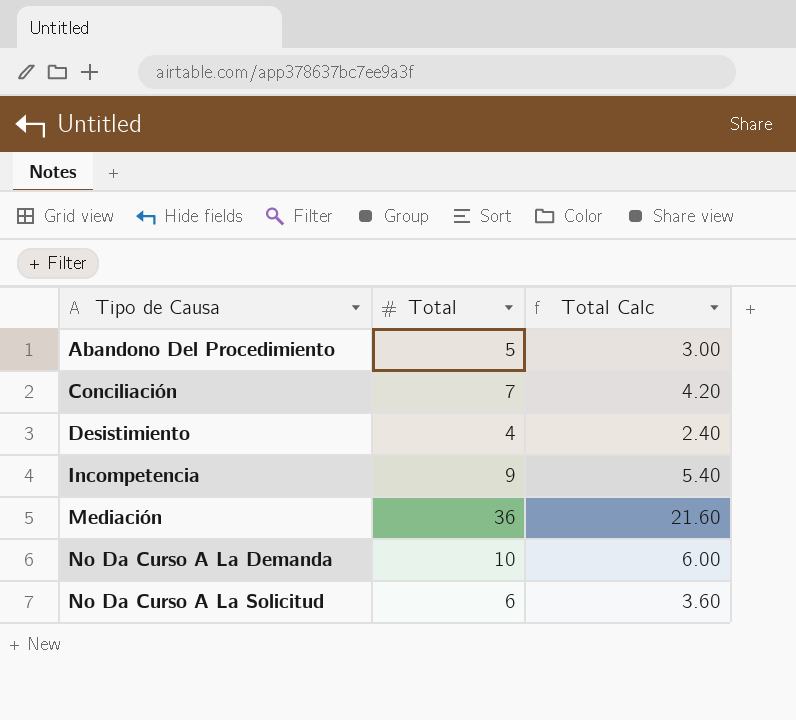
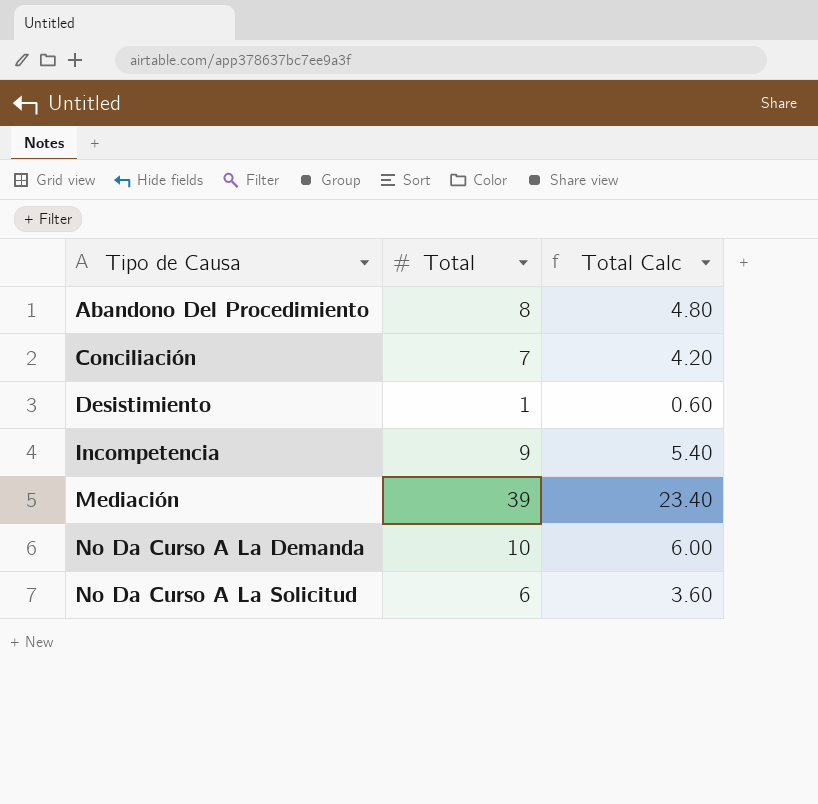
Abandono Del Procedimiento | Total: 5 -> 8
Abandono Del Procedimiento | Total Calc: 3.00 -> 4.80
Desistimiento | Total: 4 -> 1
Desistimiento | Total Calc: 2.40 -> 0.60
Mediación | Total: 36 -> 39
Mediación | Total Calc: 21.60 -> 23.40

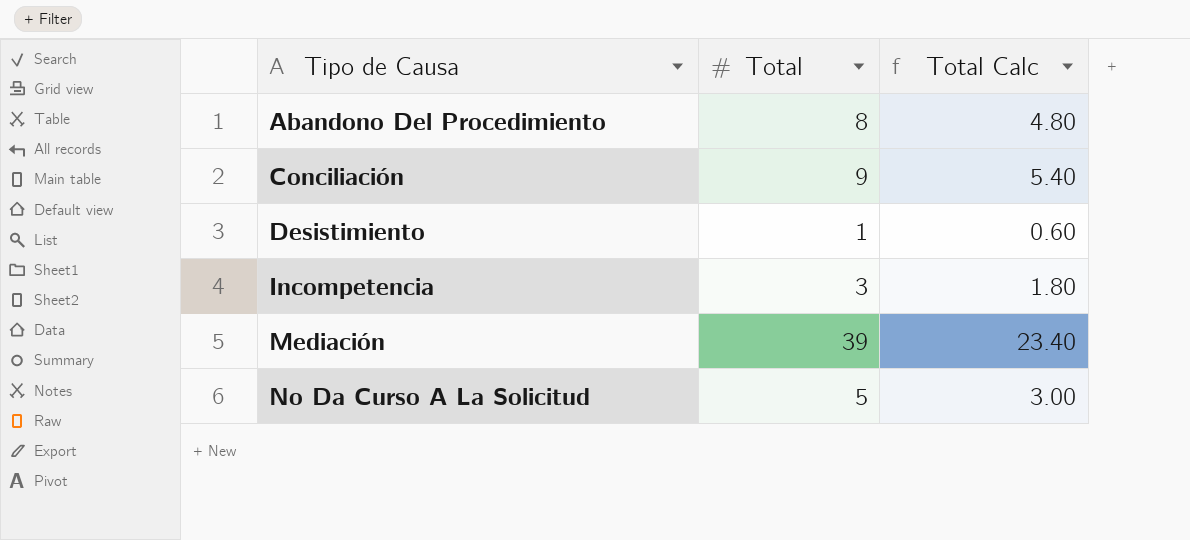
row No Da Curso A La Demanda: 10 | 6.00 -> none
Conciliación | Total: 7 -> 9
Conciliación | Total Calc: 4.20 -> 5.40
Incompetencia | Total: 9 -> 3
Incompetencia | Total Calc: 5.40 -> 1.80
No Da Curso A La Solicitud | Total: 6 -> 5
No Da Curso A La Solicitud | Total Calc: 3.60 -> 3.00

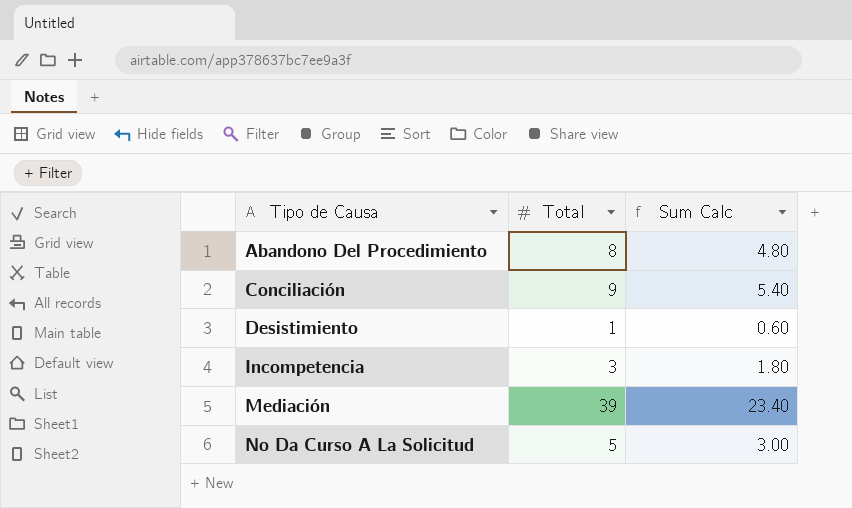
column name: Total Calc -> Sum Calc

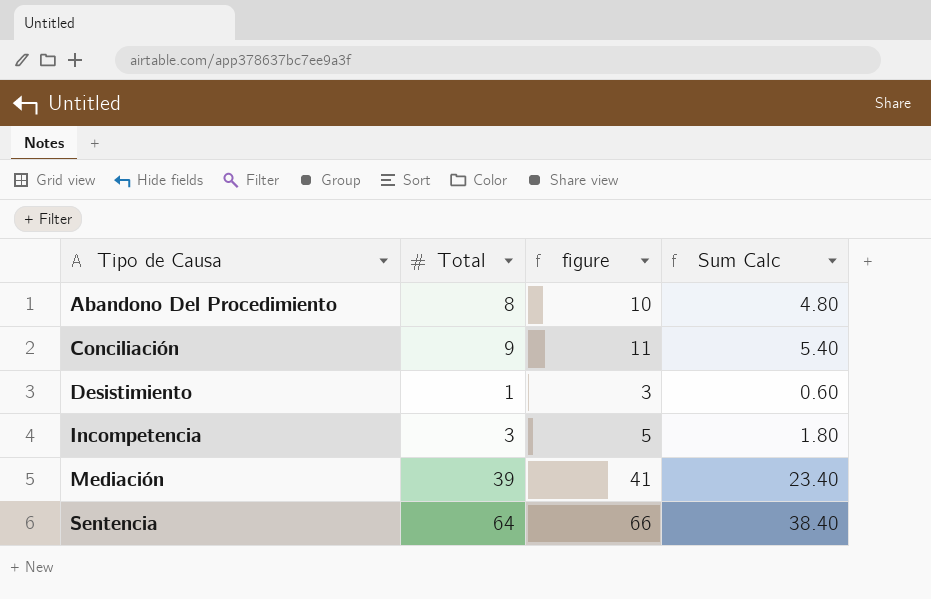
column figure | formula: none -> [Total] + 2
row No Da Curso A La Solicitud: 5 | 3.00 -> none
row Sentencia: none -> 64 | 66 | 38.40

